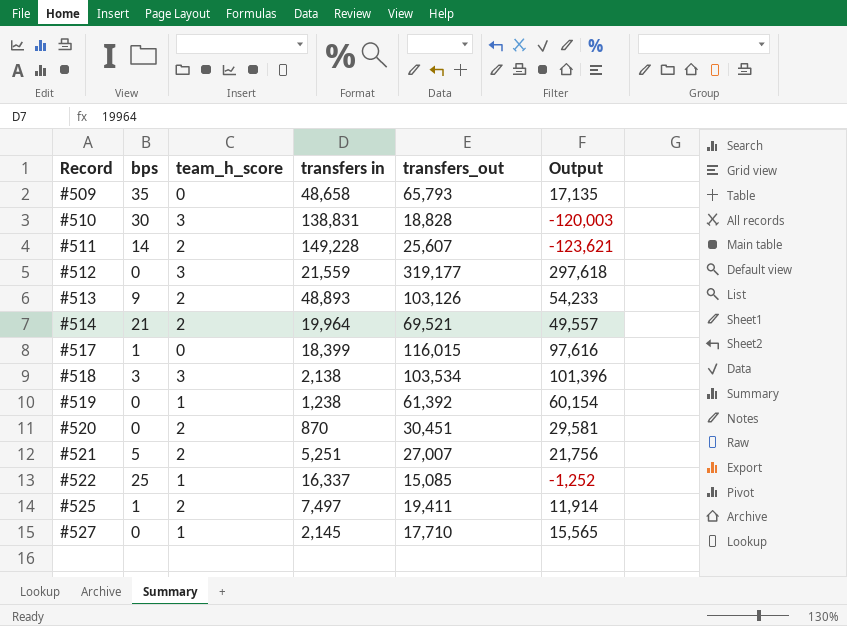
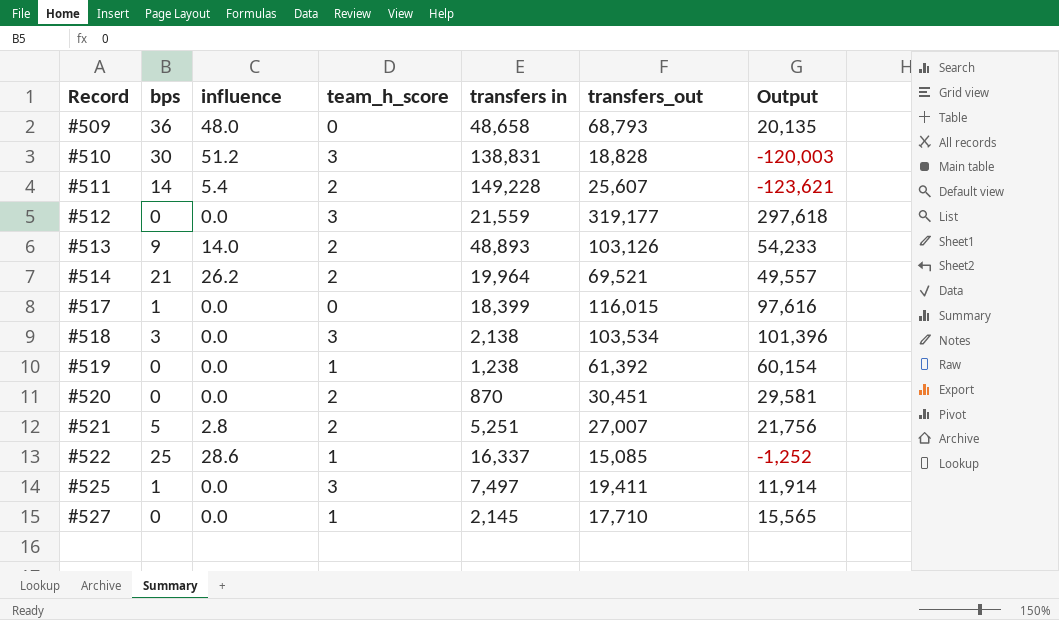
column influence | position: none -> 3
#509 | bps: 35 -> 36
#509 | transfers_out: 65,793 -> 68,793
#509 | Output: 17,135 -> 20,135
#525 | team_h_score: 2 -> 3

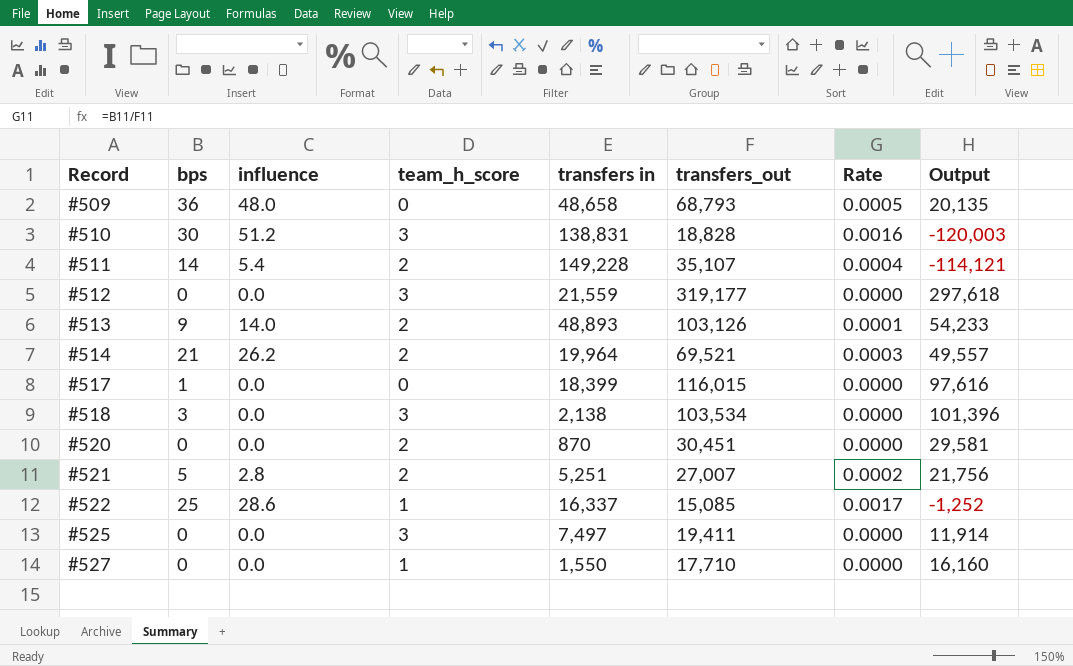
column Rate | formula: none -> [bps] / [transfers_out]
row #519: 0 | 0.0 | 1 | 1,238 | 61,392 | 60,154 -> none
#511 | transfers_out: 25,607 -> 35,107
#511 | Output: -123,621 -> -114,121
#525 | bps: 1 -> 0
#527 | transfers in: 2,145 -> 1,550
#527 | Output: 15,565 -> 16,160

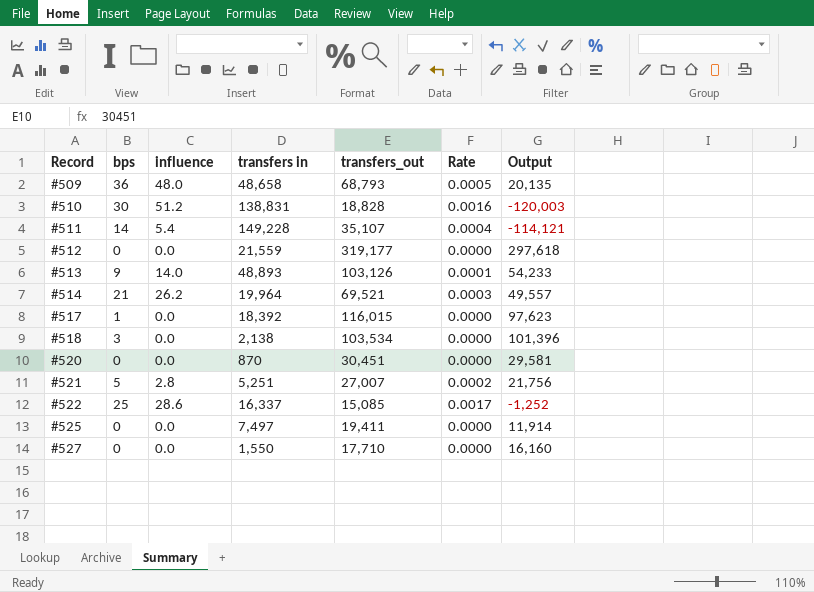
column team_h_score | position: 4 -> none
#517 | transfers in: 18,399 -> 18,392
#517 | Output: 97,616 -> 97,623

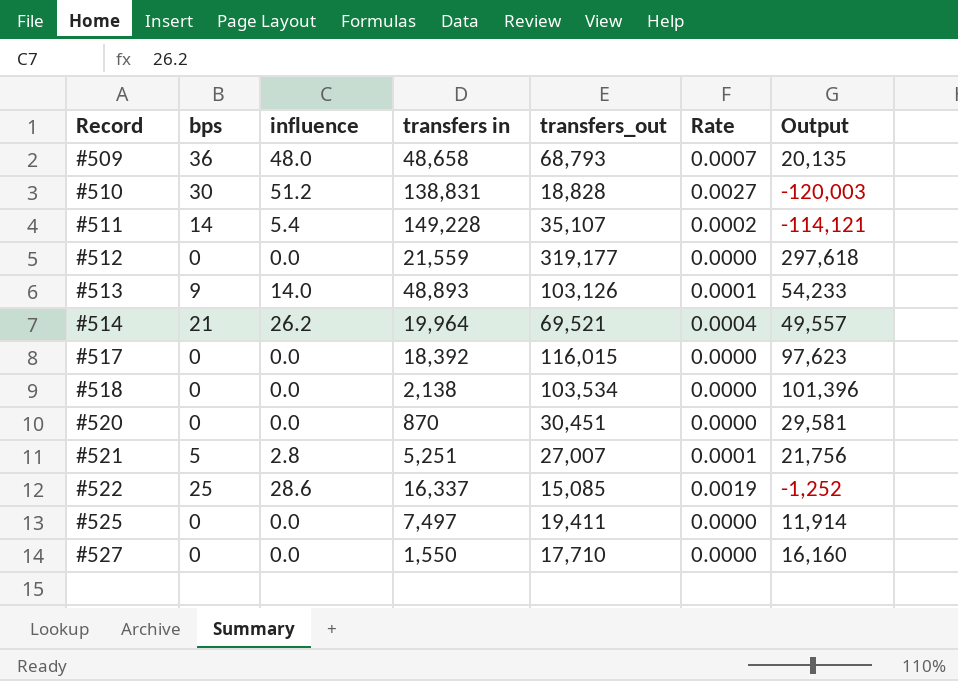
column Rate | formula: [bps] / [transfers_out] -> [influence] / [transfers_out]
#517 | bps: 1 -> 0
#518 | bps: 3 -> 0

